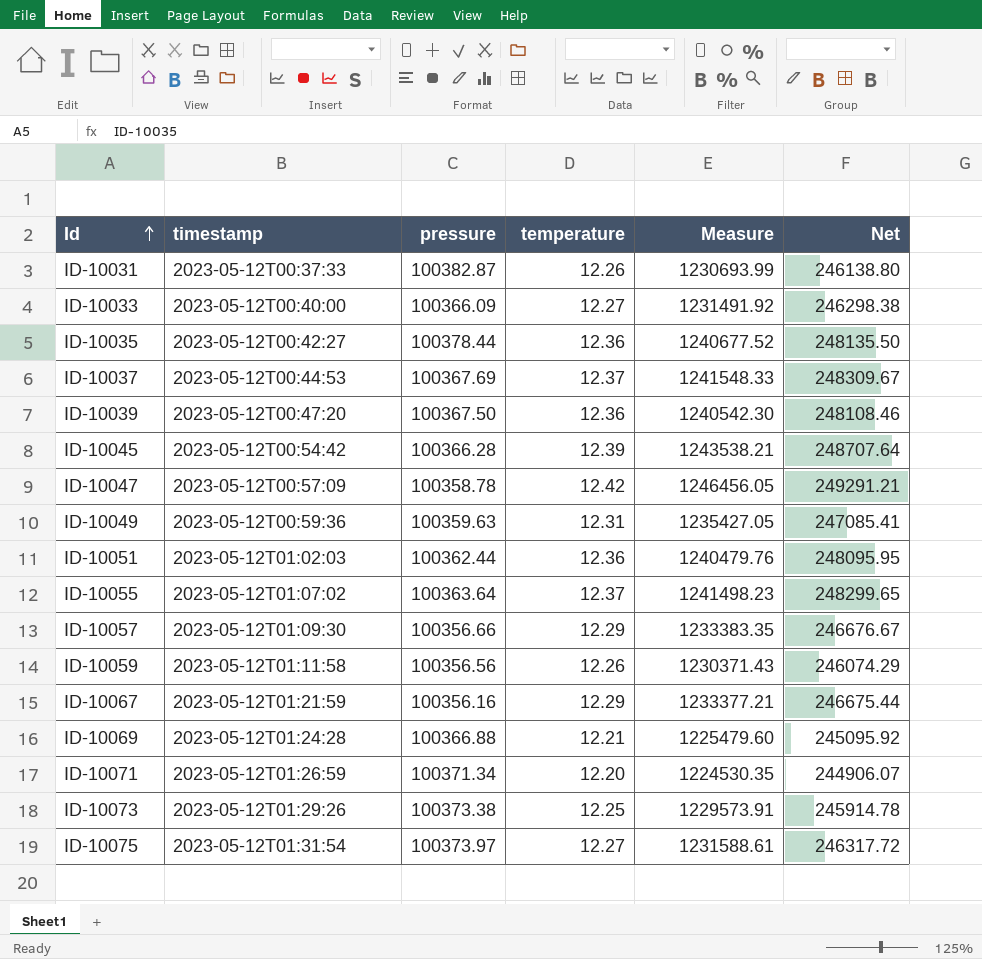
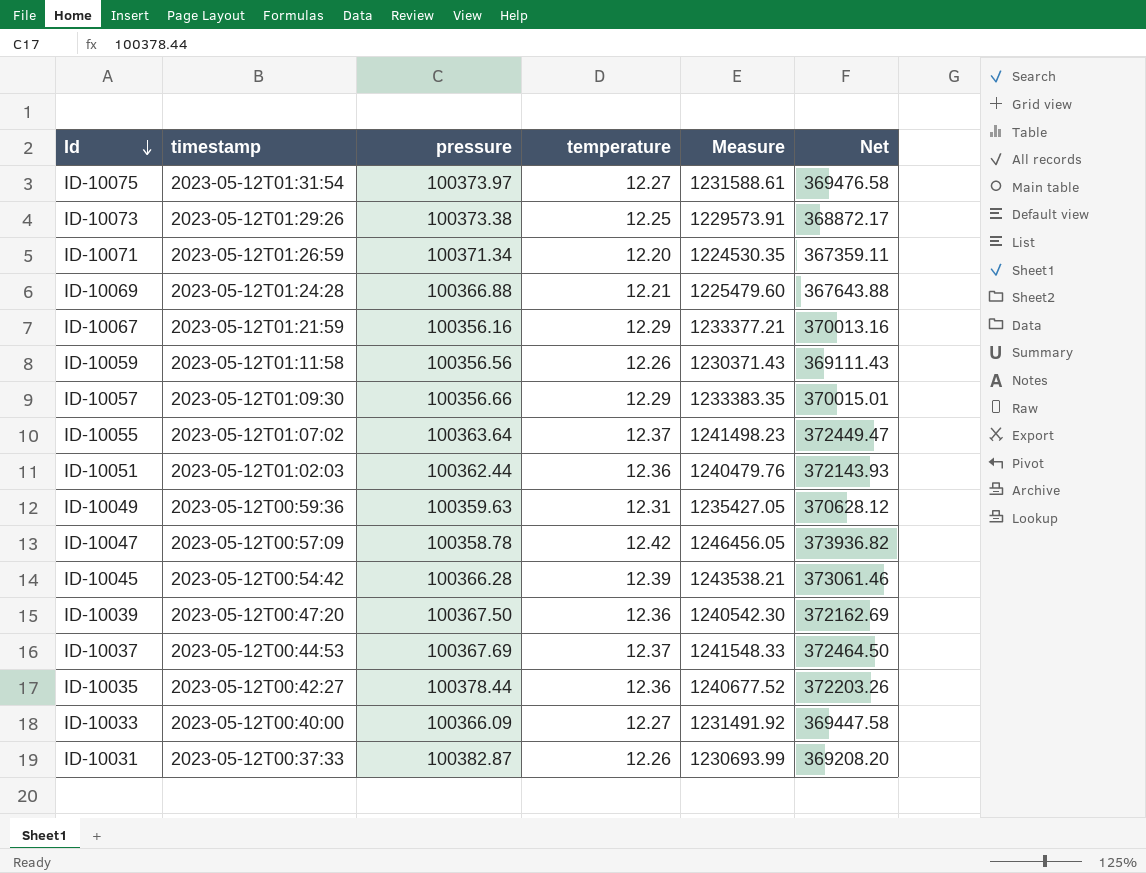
row order: Id ascending -> Id descending
column Net | formula: [Measure] * 0.2 -> [Measure] * 0.3

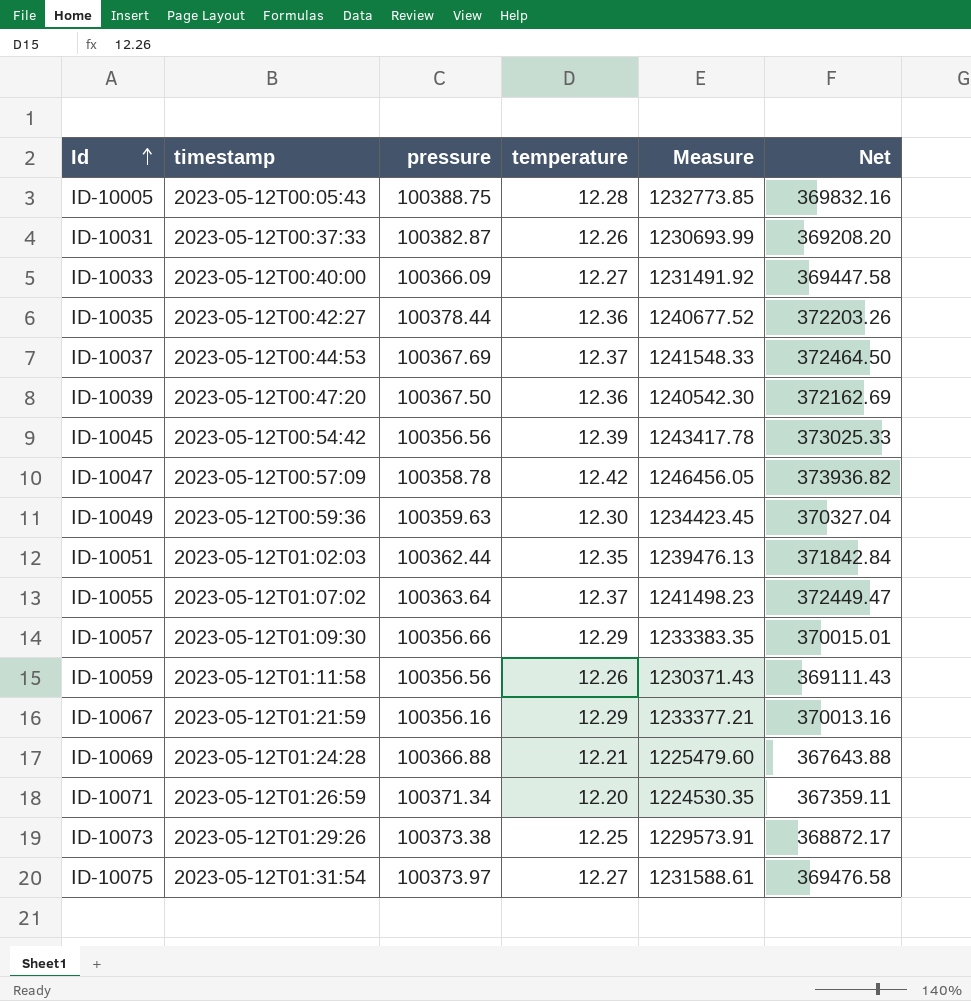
row order: Id descending -> Id ascending
row ID-10005: none -> 2023-05-12T00:05:43 | 100388.75 | 12.28 | 1232773.85 | 369832.16
ID-10045 | pressure: 100366.28 -> 100356.56
ID-10045 | Measure: 1243538.21 -> 1243417.78
ID-10045 | Net: 373061.46 -> 373025.33
ID-10049 | temperature: 12.31 -> 12.30
ID-10049 | Measure: 1235427.05 -> 1234423.45
ID-10049 | Net: 370628.12 -> 370327.04
ID-10051 | temperature: 12.36 -> 12.35
ID-10051 | Measure: 1240479.76 -> 1239476.13
ID-10051 | Net: 372143.93 -> 371842.84

